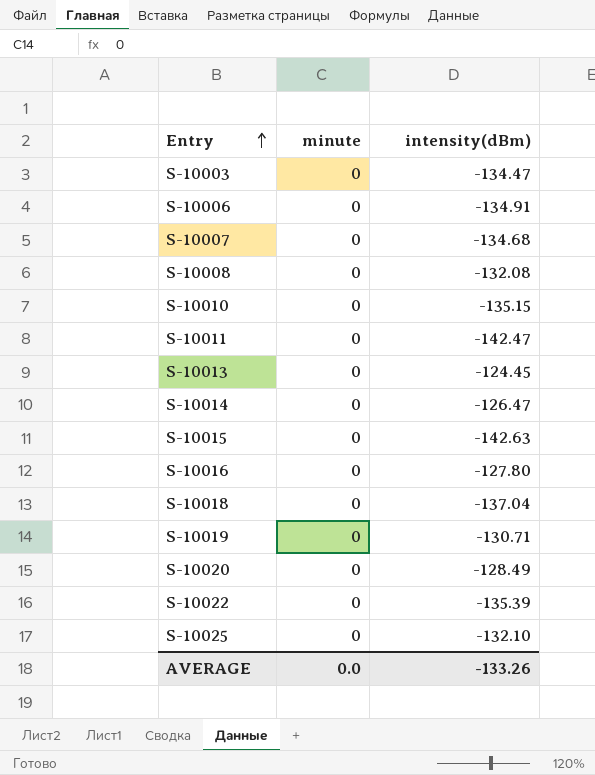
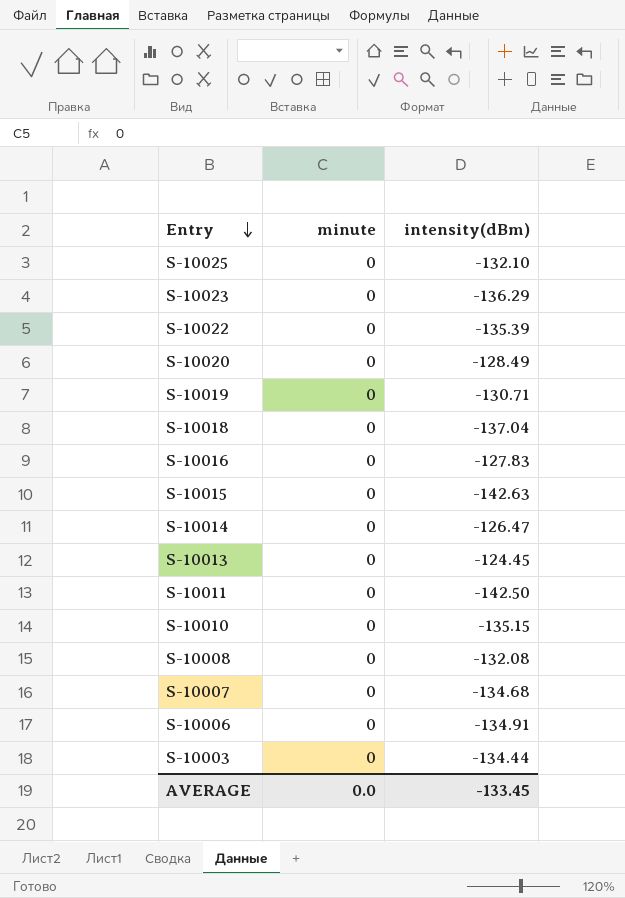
row order: Entry ascending -> Entry descending
row S-10023: none -> 0 | -136.29
S-10016 | intensity(dBm): -127.80 -> -127.83
S-10011 | intensity(dBm): -142.47 -> -142.50
S-10003 | intensity(dBm): -134.47 -> -134.44
AVERAGE | intensity(dBm): -133.26 -> -133.45

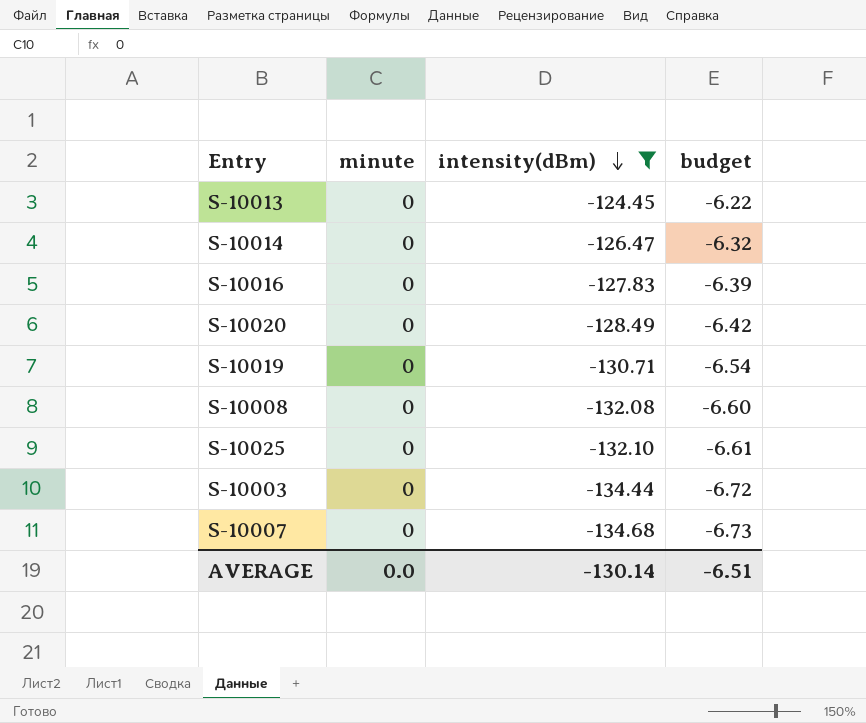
filter: none -> intensity(dBm) >= -134.68
row order: Entry descending -> intensity(dBm) descending
column budget | formula: none -> [intensity(dBm)] * 0.05
AVERAGE | intensity(dBm): -133.45 -> -130.14

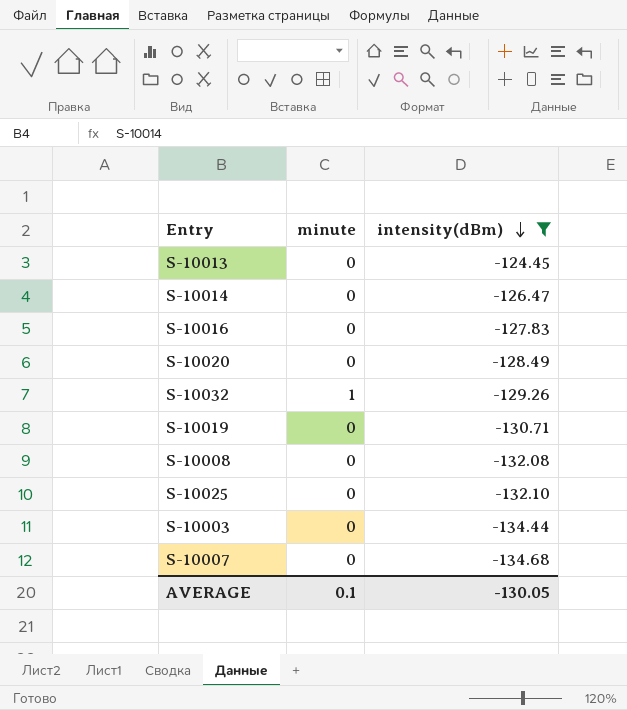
column budget | formula: [intensity(dBm)] * 0.05 -> none
row S-10032: none -> 1 | -129.26
AVERAGE | minute: 0.0 -> 0.1
AVERAGE | intensity(dBm): -130.14 -> -130.05

